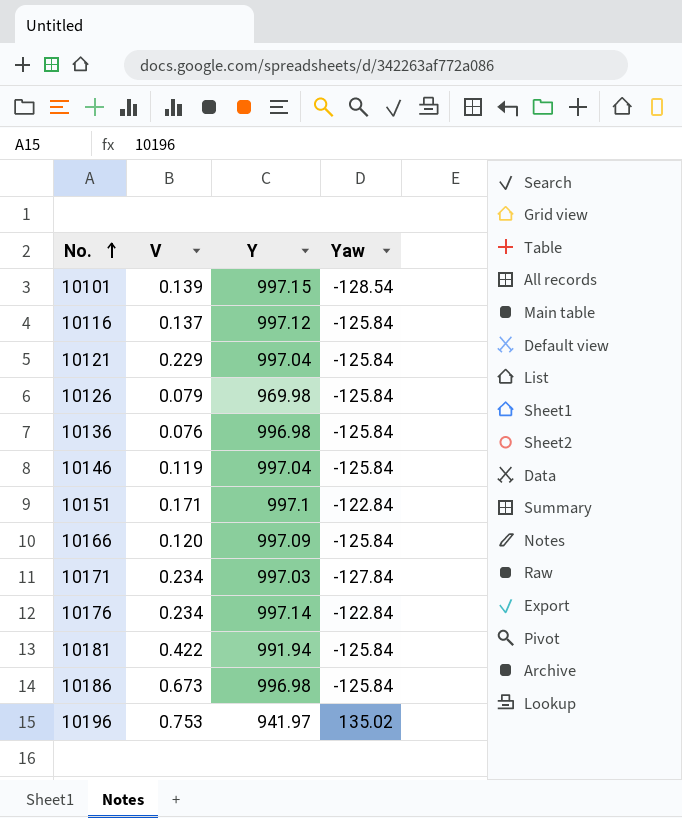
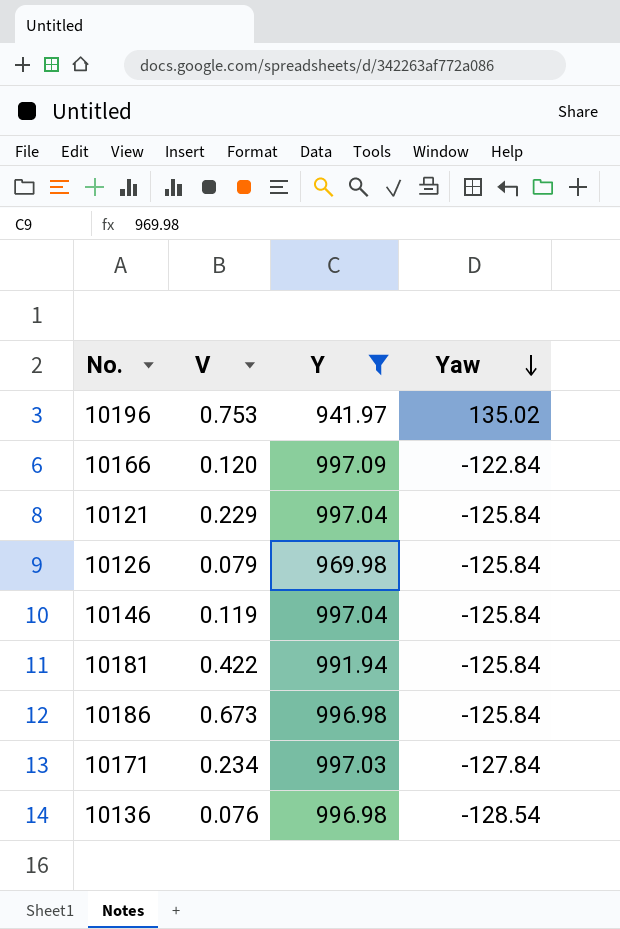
filter: none -> Y <= 997.09
row order: No. ascending -> Yaw descending
10166 | Yaw: -125.84 -> -122.84
10136 | Yaw: -125.84 -> -128.54

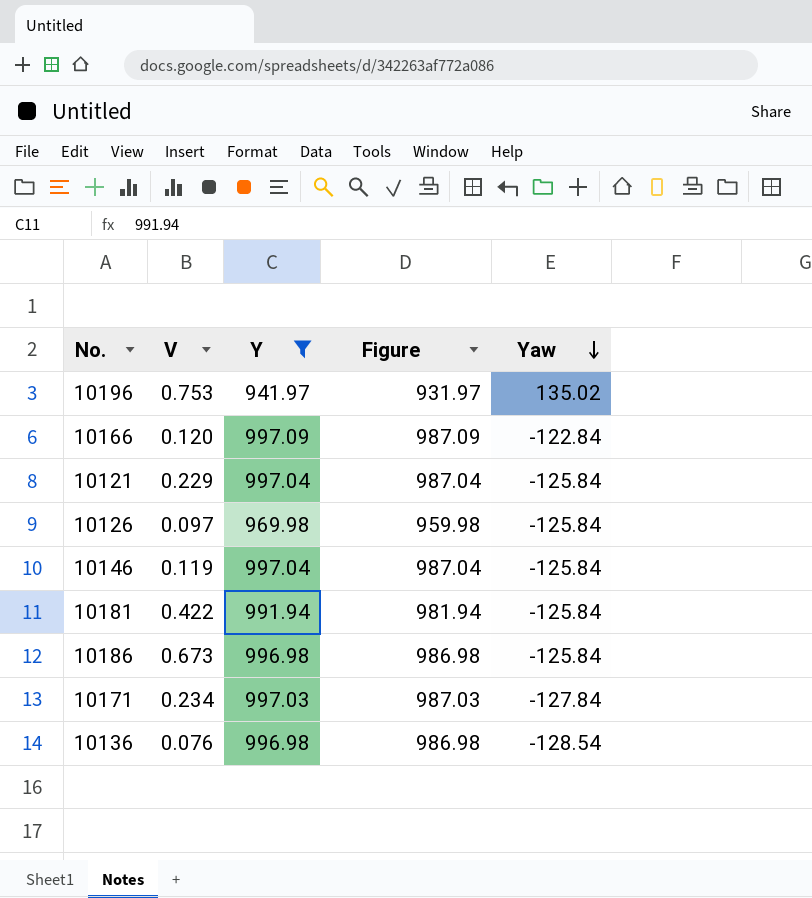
column Figure | formula: none -> [Y] - 10
10126 | V: 0.079 -> 0.097

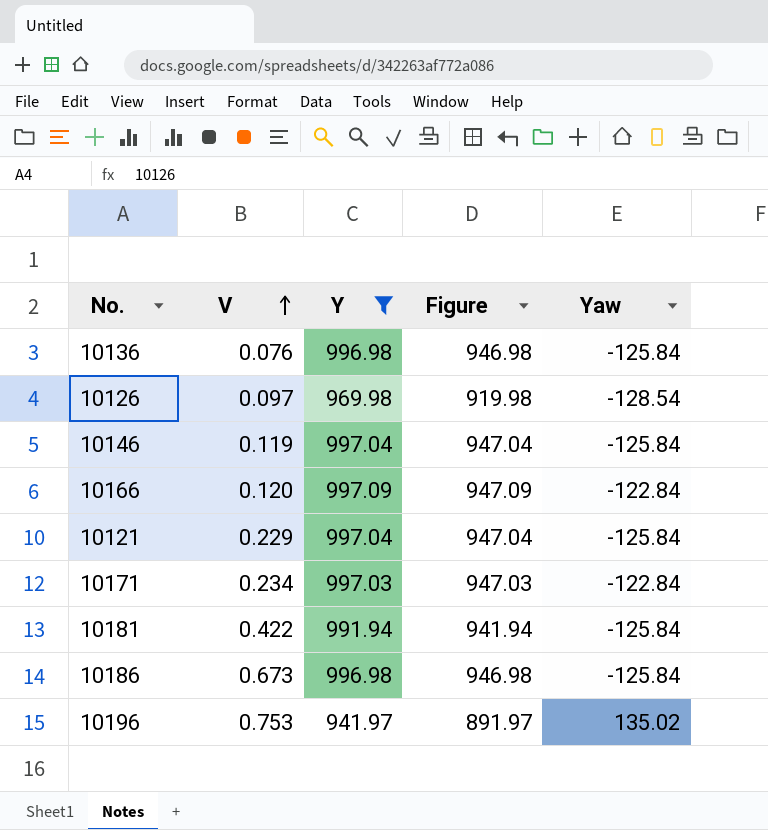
row order: Yaw descending -> V ascending
column Figure | formula: [Y] - 10 -> [Y] - 50
10136 | Yaw: -128.54 -> -125.84
10126 | Yaw: -125.84 -> -128.54
10171 | Yaw: -127.84 -> -122.84

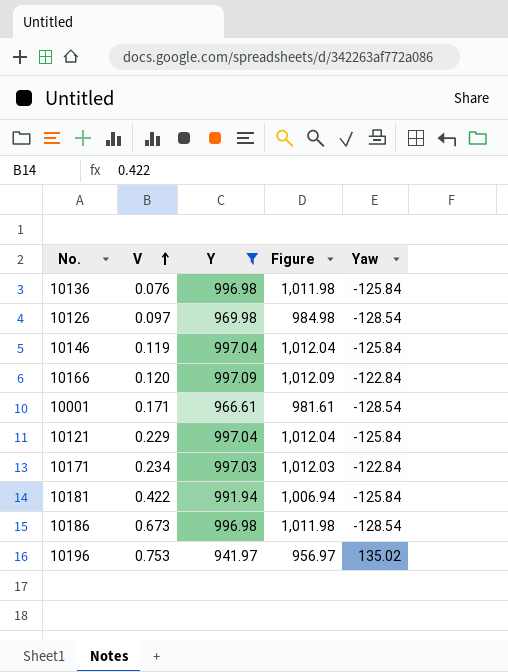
column Figure | formula: [Y] - 50 -> [Y] + 15
row 10001: none -> 0.171 | 966.61 | 981.61 | -128.54
10186 | Yaw: -125.84 -> -128.54

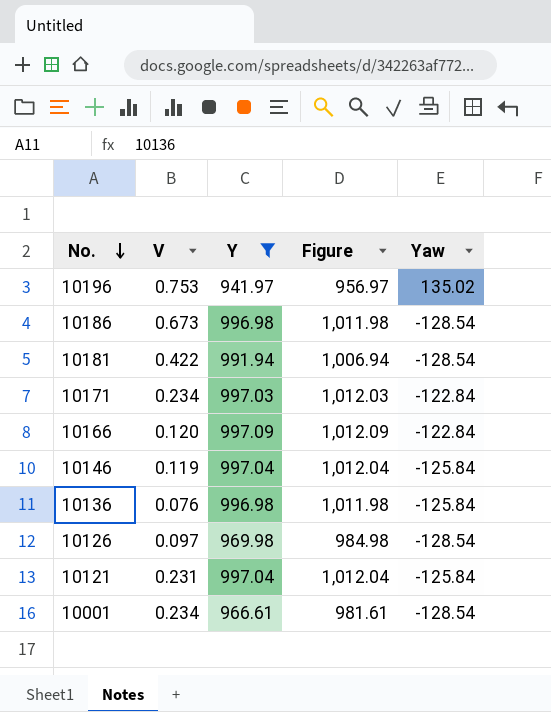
row order: V ascending -> No. descending
10181 | Yaw: -125.84 -> -128.54
10121 | V: 0.229 -> 0.231
10001 | V: 0.171 -> 0.234

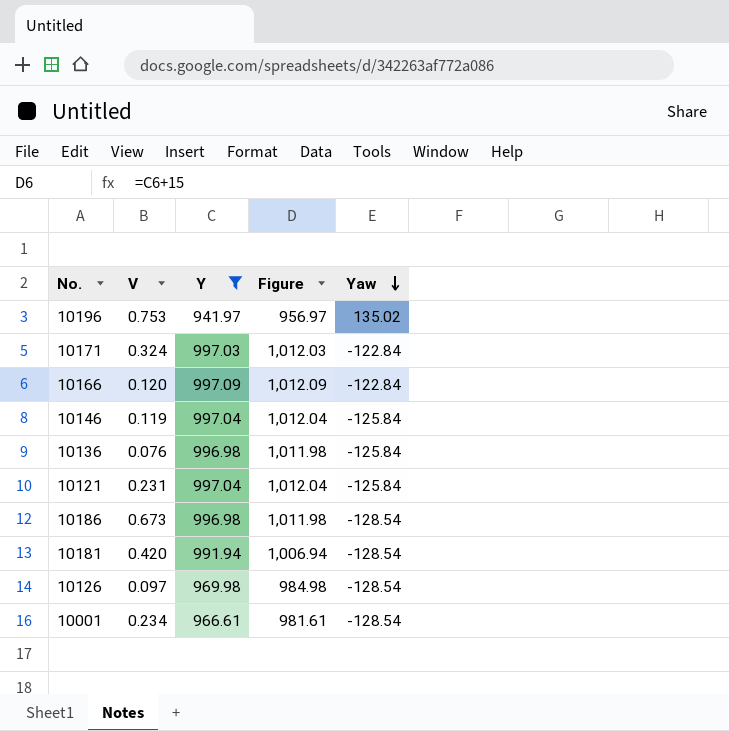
row order: No. descending -> Yaw descending
10171 | V: 0.234 -> 0.324
10181 | V: 0.422 -> 0.420

